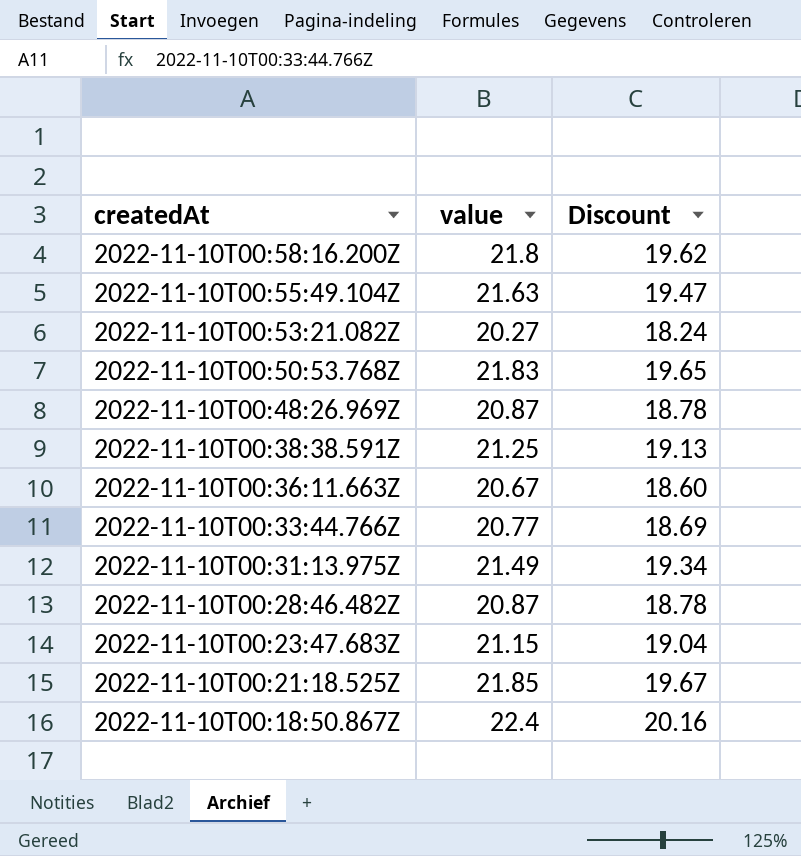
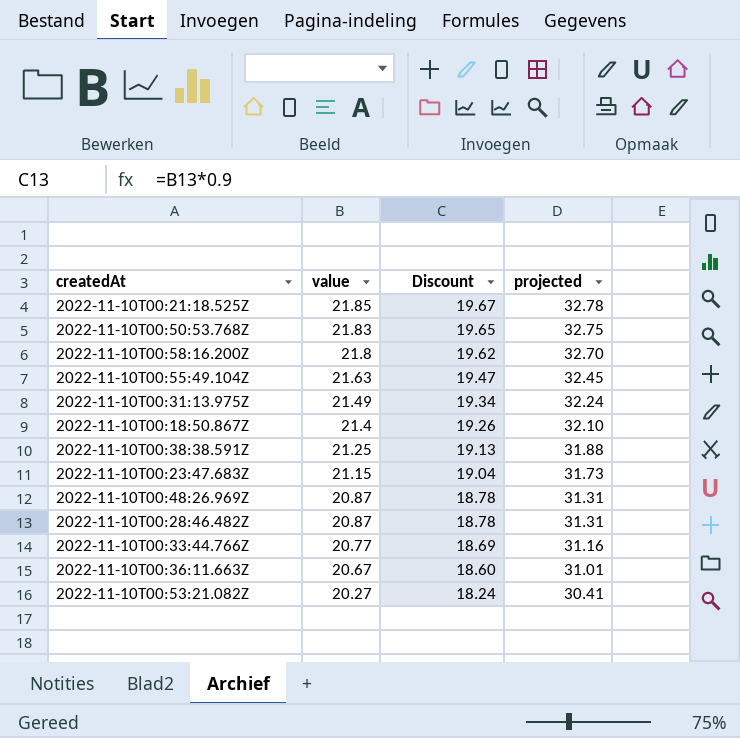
row order: createdAt descending -> value descending
column projected | formula: none -> [value] * 1.5
2022-11-10T00:18:50.867Z | value: 22.4 -> 21.4
2022-11-10T00:18:50.867Z | Discount: 20.16 -> 19.26

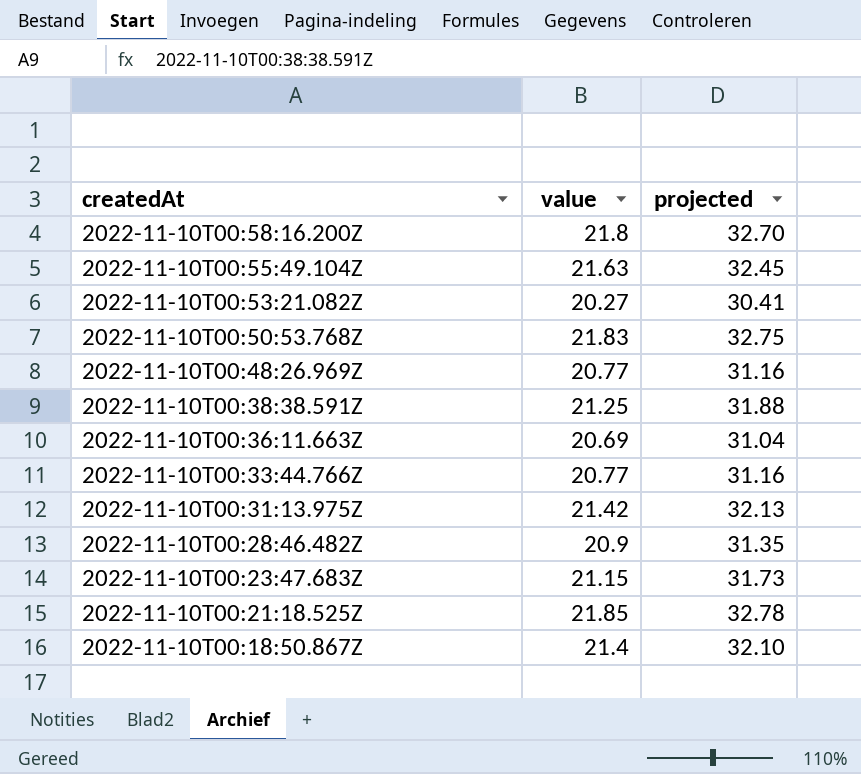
row order: value descending -> createdAt descending
column Discount | formula: [value] * 0.9 -> none
2022-11-10T00:48:26.969Z | value: 20.87 -> 20.77
2022-11-10T00:48:26.969Z | projected: 31.31 -> 31.16
2022-11-10T00:36:11.663Z | value: 20.67 -> 20.69
2022-11-10T00:36:11.663Z | projected: 31.01 -> 31.04
2022-11-10T00:31:13.975Z | value: 21.49 -> 21.42
2022-11-10T00:31:13.975Z | projected: 32.24 -> 32.13
2022-11-10T00:28:46.482Z | value: 20.87 -> 20.9
2022-11-10T00:28:46.482Z | projected: 31.31 -> 31.35

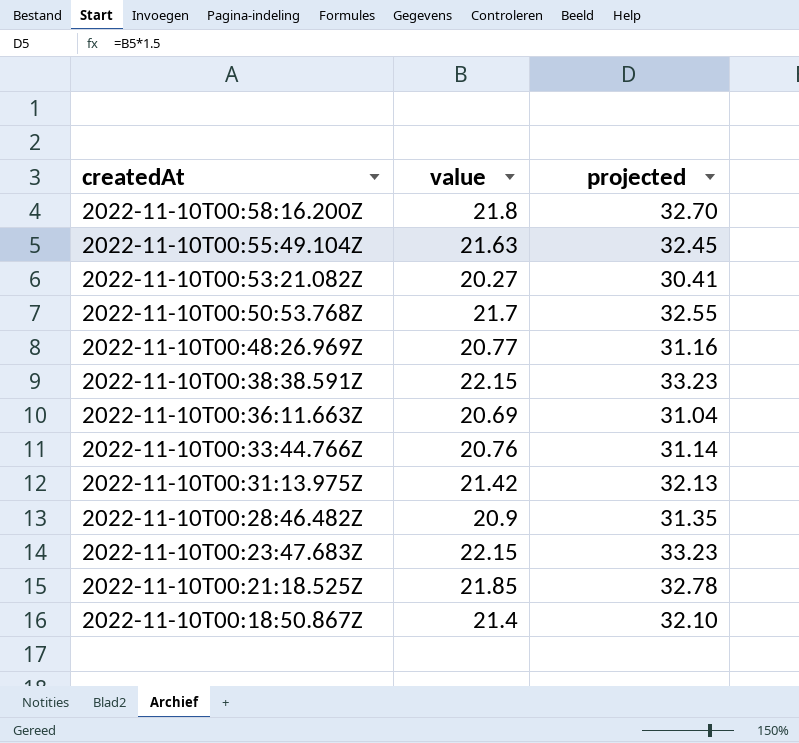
2022-11-10T00:50:53.768Z | value: 21.83 -> 21.7
2022-11-10T00:50:53.768Z | projected: 32.75 -> 32.55
2022-11-10T00:38:38.591Z | value: 21.25 -> 22.15
2022-11-10T00:38:38.591Z | projected: 31.88 -> 33.23
2022-11-10T00:33:44.766Z | value: 20.77 -> 20.76
2022-11-10T00:33:44.766Z | projected: 31.16 -> 31.14
2022-11-10T00:23:47.683Z | value: 21.15 -> 22.15
2022-11-10T00:23:47.683Z | projected: 31.73 -> 33.23

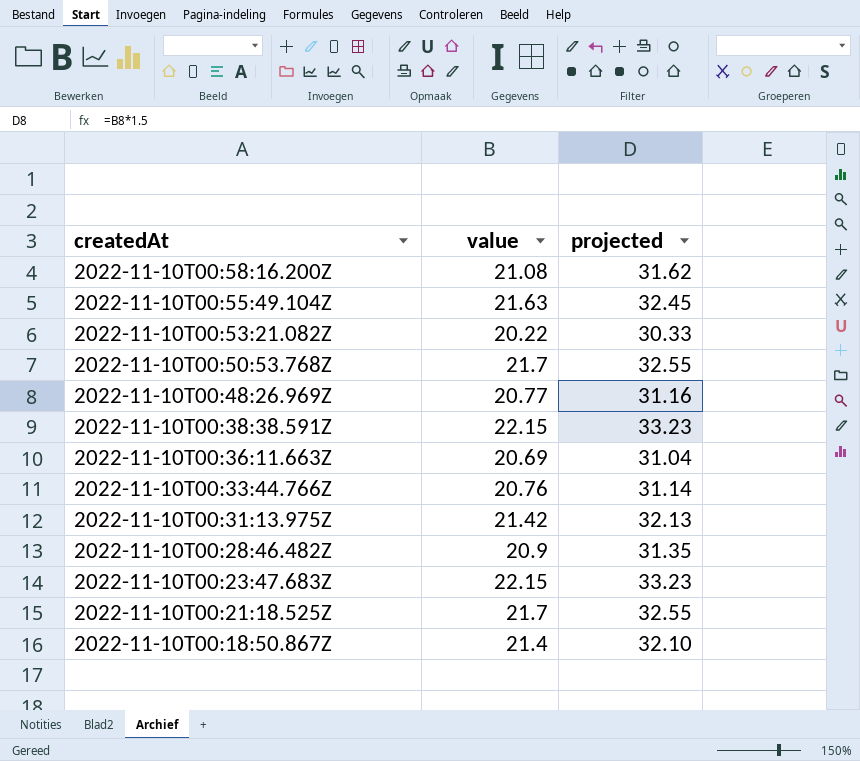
2022-11-10T00:58:16.200Z | value: 21.8 -> 21.08
2022-11-10T00:58:16.200Z | projected: 32.70 -> 31.62
2022-11-10T00:53:21.082Z | value: 20.27 -> 20.22
2022-11-10T00:53:21.082Z | projected: 30.41 -> 30.33
2022-11-10T00:21:18.525Z | value: 21.85 -> 21.7
2022-11-10T00:21:18.525Z | projected: 32.78 -> 32.55

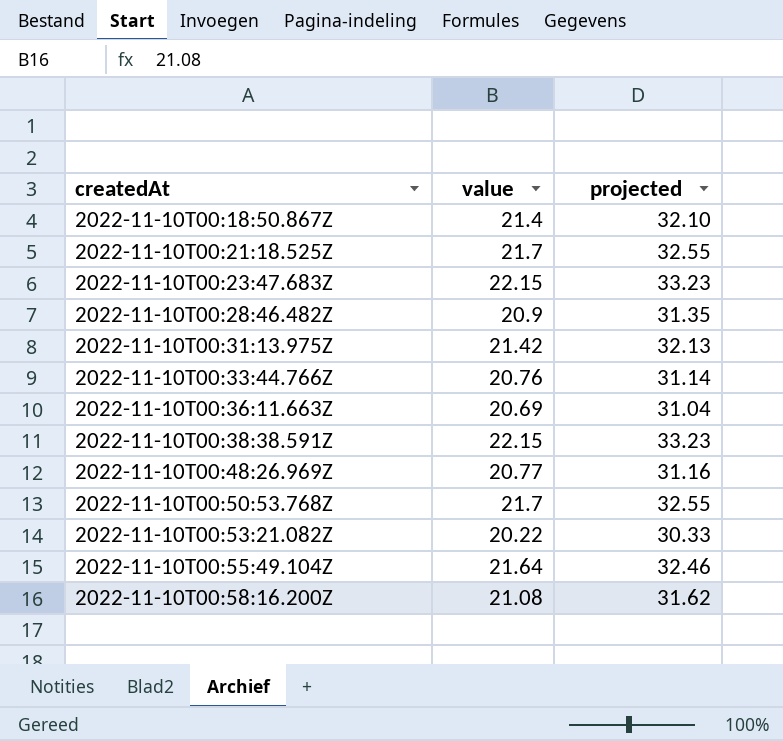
row order: createdAt descending -> createdAt ascending
2022-11-10T00:55:49.104Z | value: 21.63 -> 21.64
2022-11-10T00:55:49.104Z | projected: 32.45 -> 32.46

